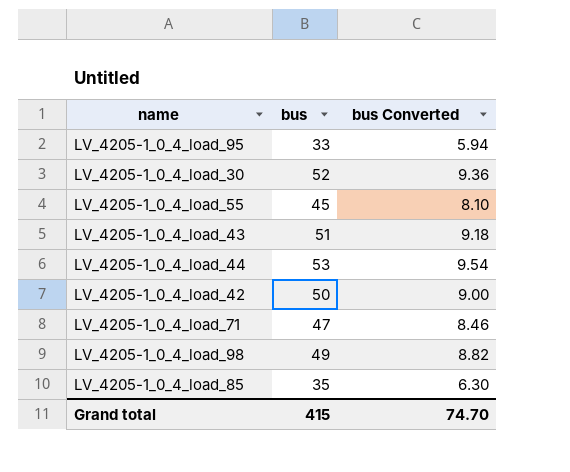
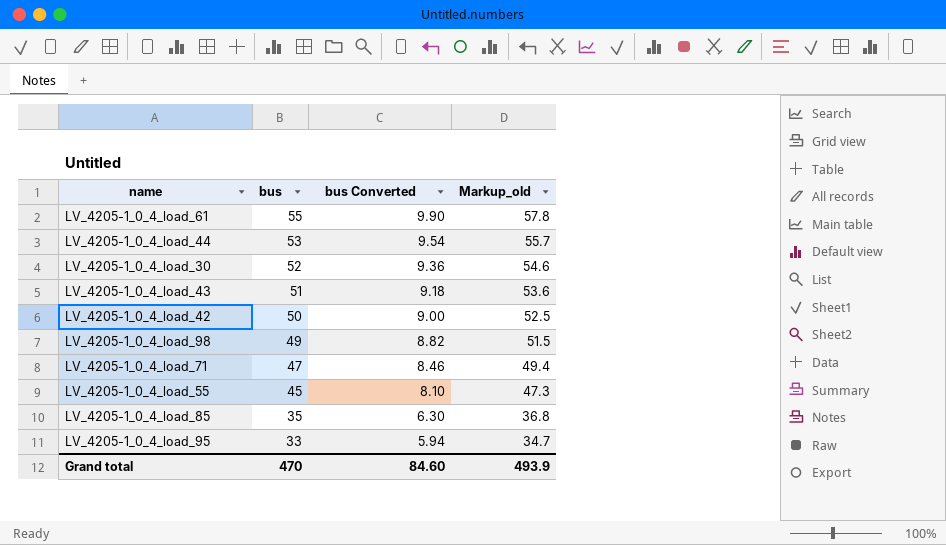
row order: none -> bus descending
column Markup_old | formula: none -> [bus] * 1.05
row LV_4205-1_0_4_load_61: none -> 55 | 9.90 | 57.8
Grand total | bus: 415 -> 470
Grand total | bus Converted: 74.70 -> 84.60

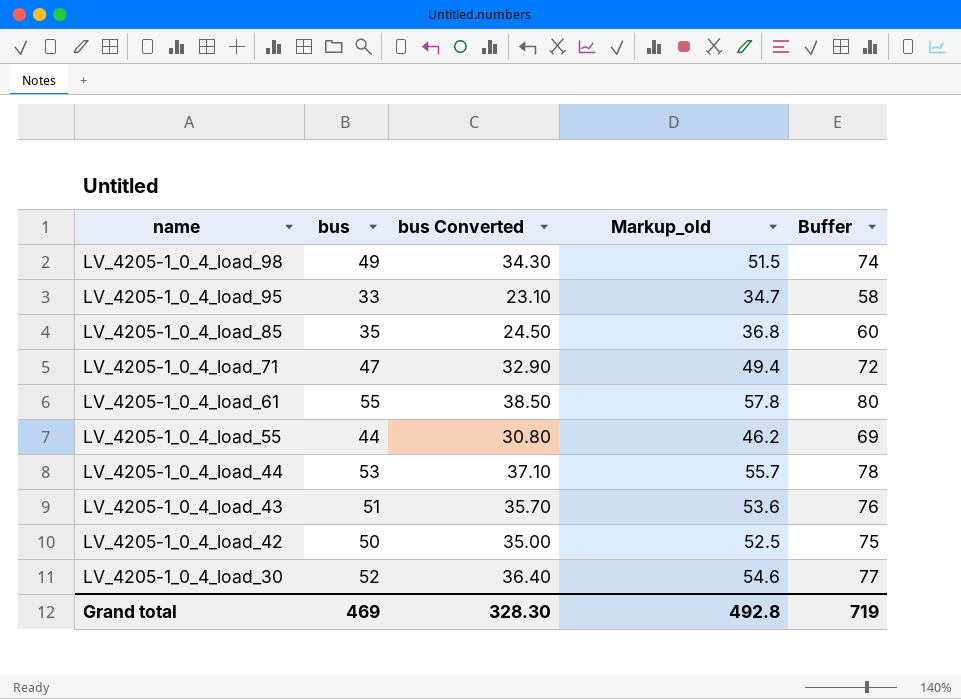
row order: bus descending -> name descending
column bus Converted | formula: [bus] * 0.18 -> [bus] * 0.7
column Buffer | formula: none -> [bus] + 25
LV_4205-1_0_4_load_55 | bus: 45 -> 44
LV_4205-1_0_4_load_55 | Markup_old: 47.3 -> 46.2
Grand total | bus: 470 -> 469
Grand total | bus Converted: 84.60 -> 328.30
Grand total | Markup_old: 493.9 -> 492.8

